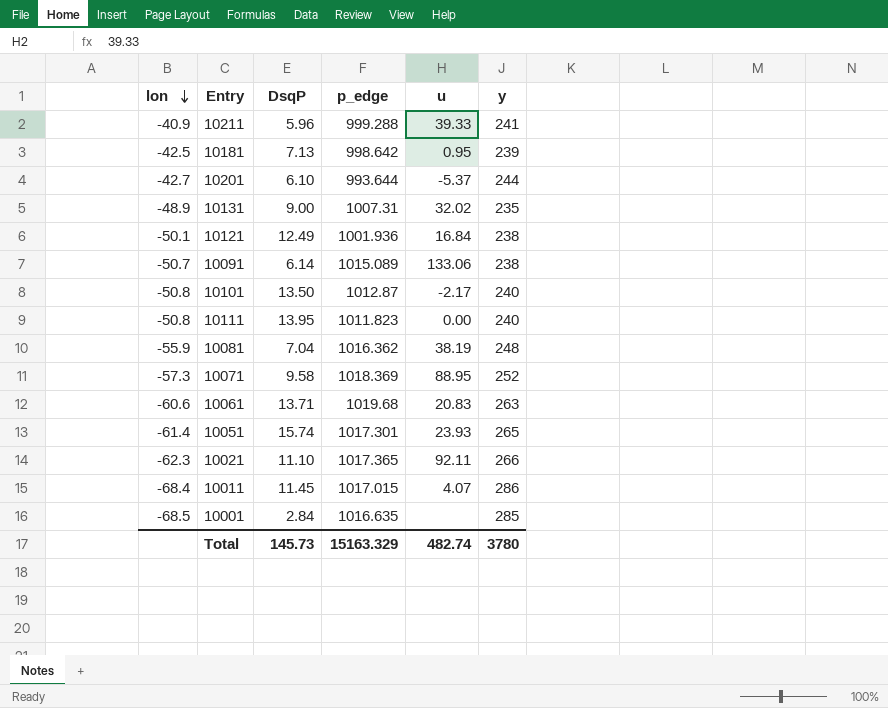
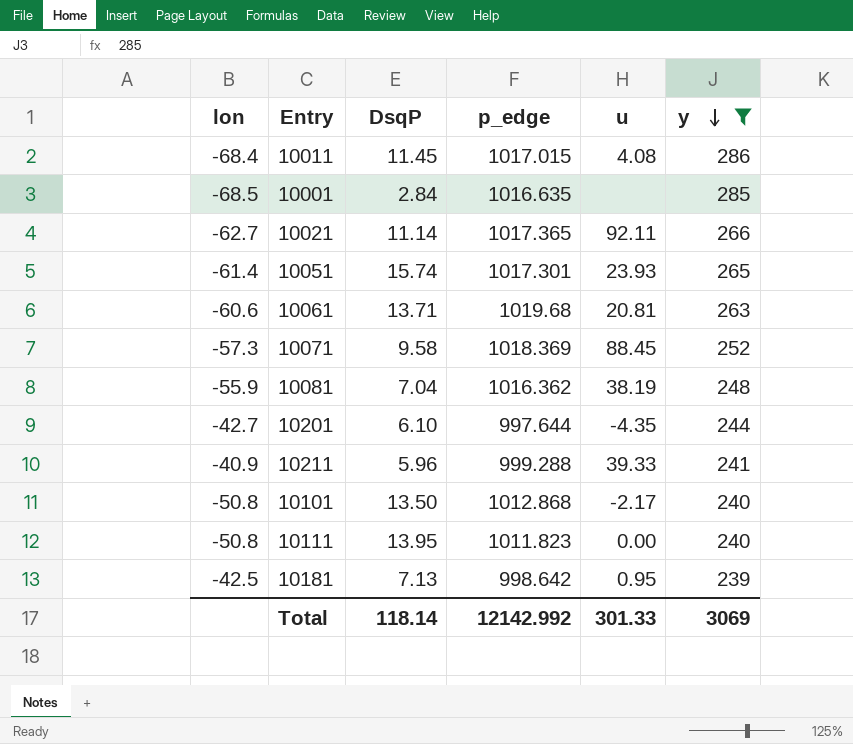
filter: none -> y >= 239
row order: lon descending -> y descending
10011 | u: 4.07 -> 4.08
10021 | lon: -62.3 -> -62.7
10021 | DsqP: 11.10 -> 11.14
10061 | u: 20.83 -> 20.81
10071 | u: 88.95 -> 88.45
10201 | p_edge: 993.644 -> 997.644
10201 | u: -5.37 -> -4.35
10101 | p_edge: 1012.87 -> 1012.868
Total | DsqP: 145.73 -> 118.14
Total | p_edge: 15163.329 -> 12142.992
Total | u: 482.74 -> 301.33
Total | y: 3780 -> 3069

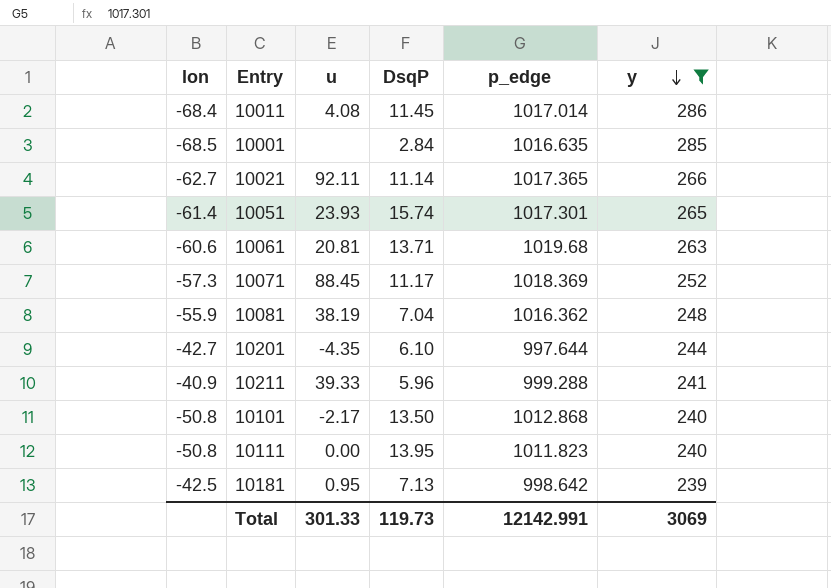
column u | position: 5 -> 3
10011 | p_edge: 1017.015 -> 1017.014
10071 | DsqP: 9.58 -> 11.17
Total | DsqP: 118.14 -> 119.73
Total | p_edge: 12142.992 -> 12142.991

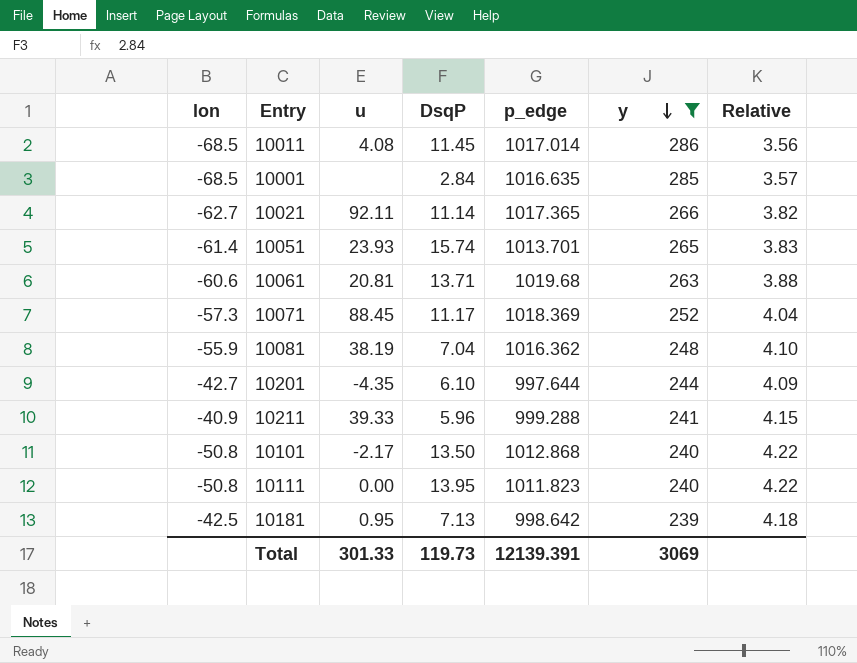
column Relative | formula: none -> [p_edge] / [y]
10011 | lon: -68.4 -> -68.5
10051 | p_edge: 1017.301 -> 1013.701
Total | p_edge: 12142.991 -> 12139.391

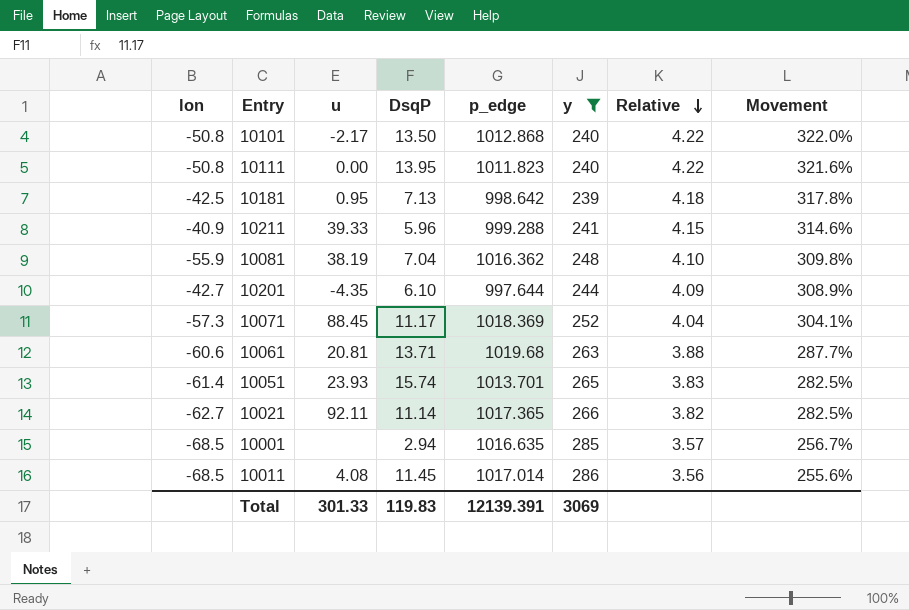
row order: y descending -> Relative descending
column Movement | formula: none -> ([p_edge] - [y]) / [y]
10001 | DsqP: 2.84 -> 2.94
Total | DsqP: 119.73 -> 119.83

